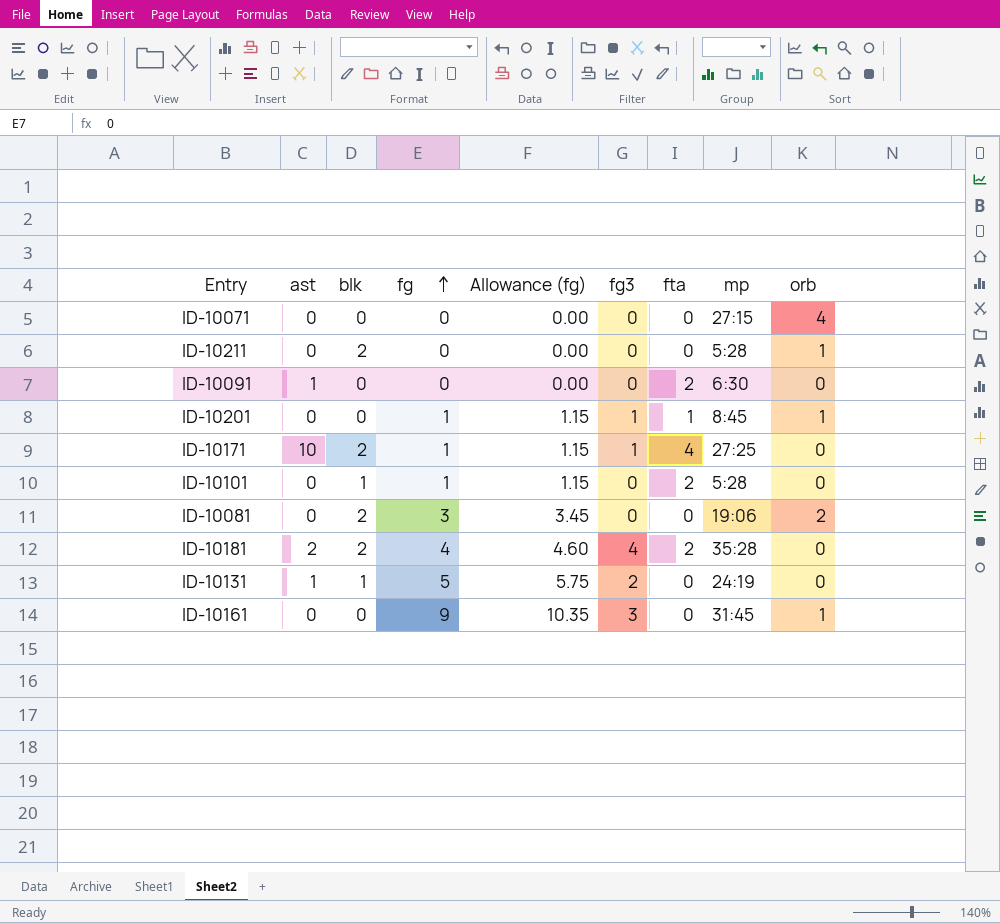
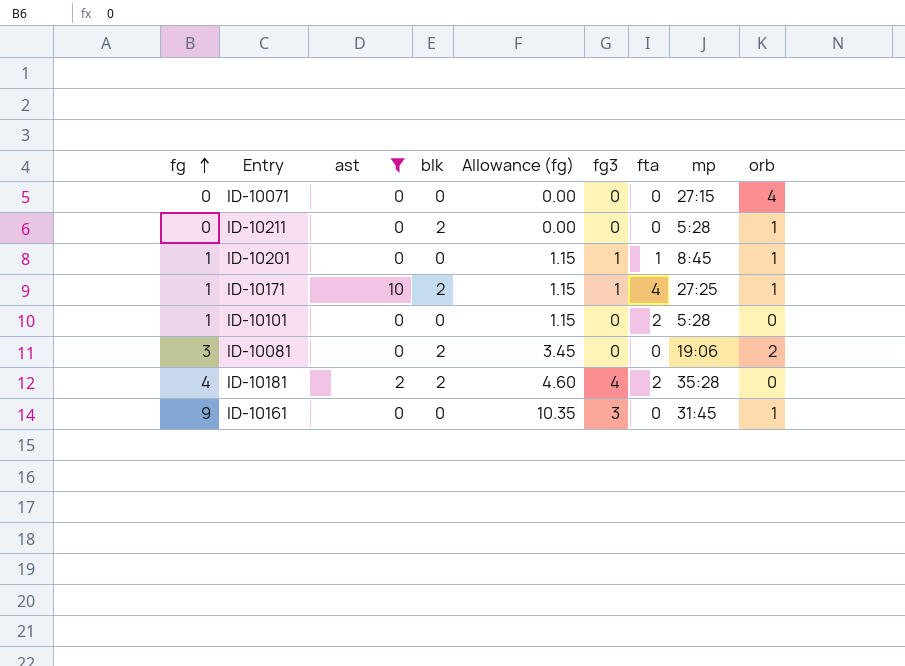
filter: none -> ast != 1
column fg | position: 4 -> 1
ID-10171 | orb: 0 -> 1
ID-10101 | blk: 1 -> 0

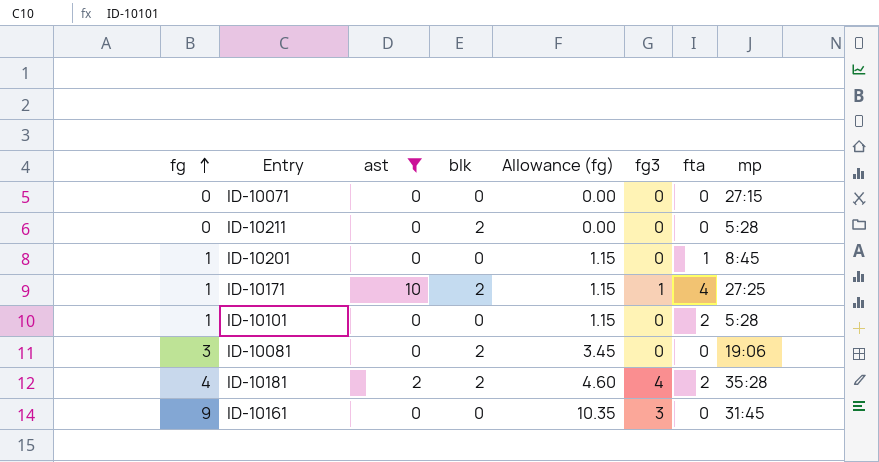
column orb | position: 9 -> none
ID-10201 | fg3: 1 -> 0

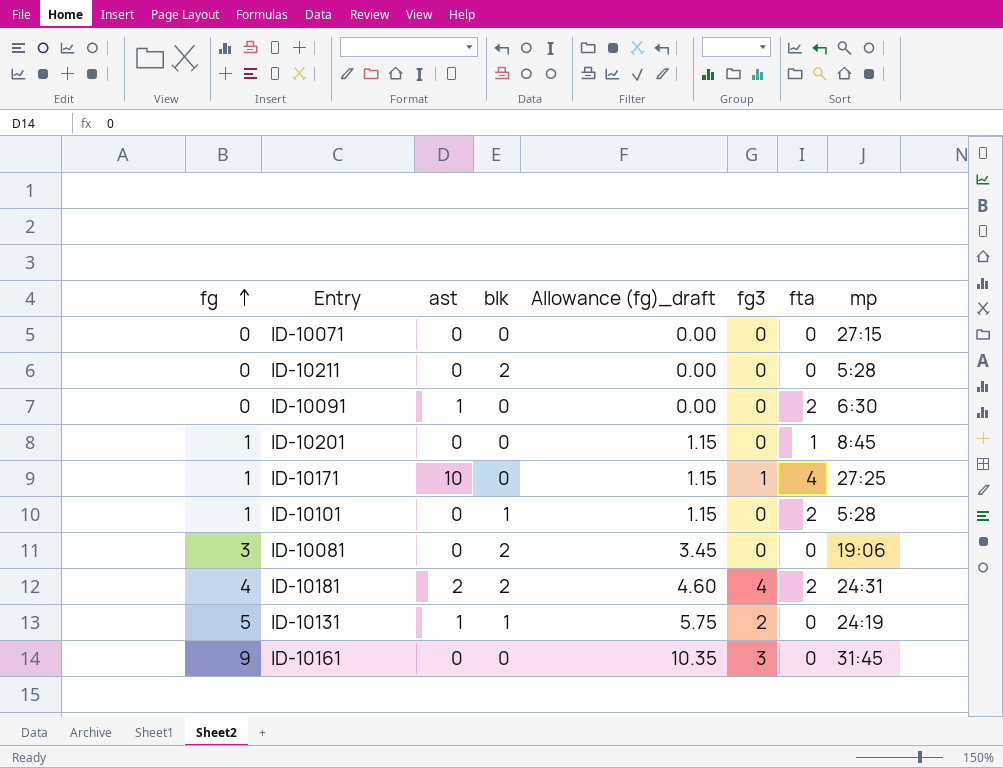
filter: ast != 1 -> none
column name: Allowance (fg) -> Allowance (fg)_draft
ID-10171 | blk: 2 -> 0
ID-10101 | blk: 0 -> 1
ID-10181 | mp: 35:28 -> 24:31

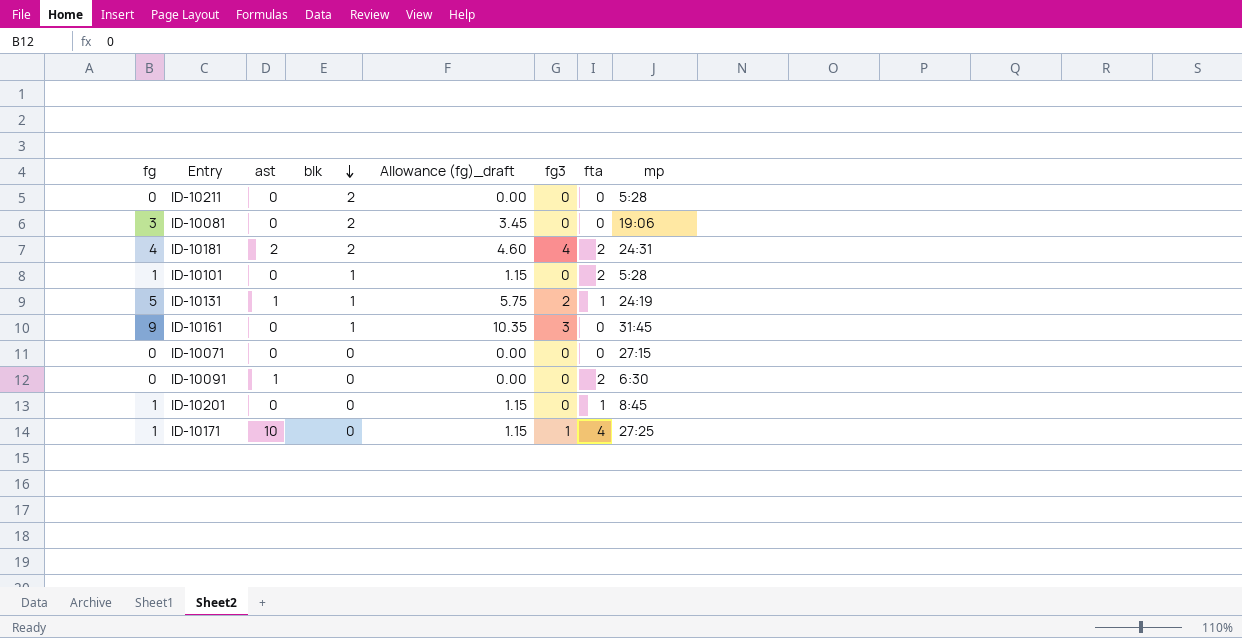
row order: fg ascending -> blk descending
ID-10131 | fta: 0 -> 1
ID-10161 | blk: 0 -> 1

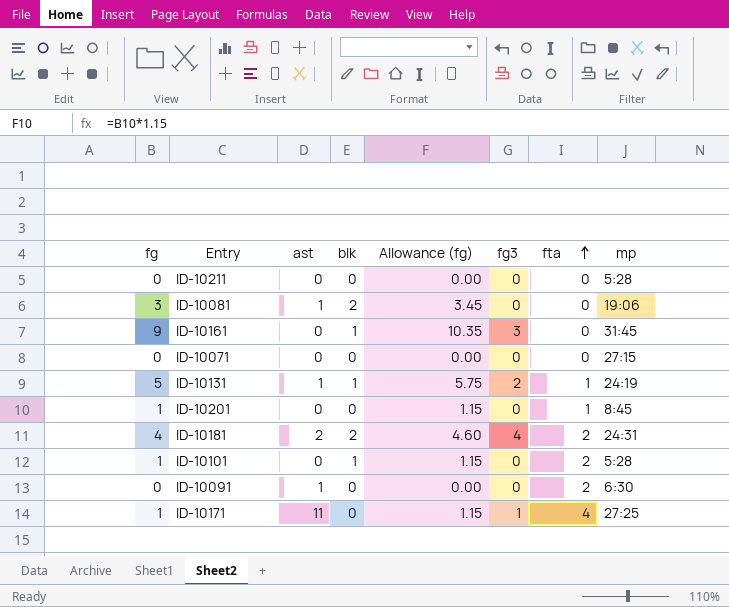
row order: blk descending -> fta ascending
column name: Allowance (fg)_draft -> Allowance (fg)
ID-10211 | blk: 2 -> 0
ID-10081 | ast: 0 -> 1
ID-10171 | ast: 10 -> 11

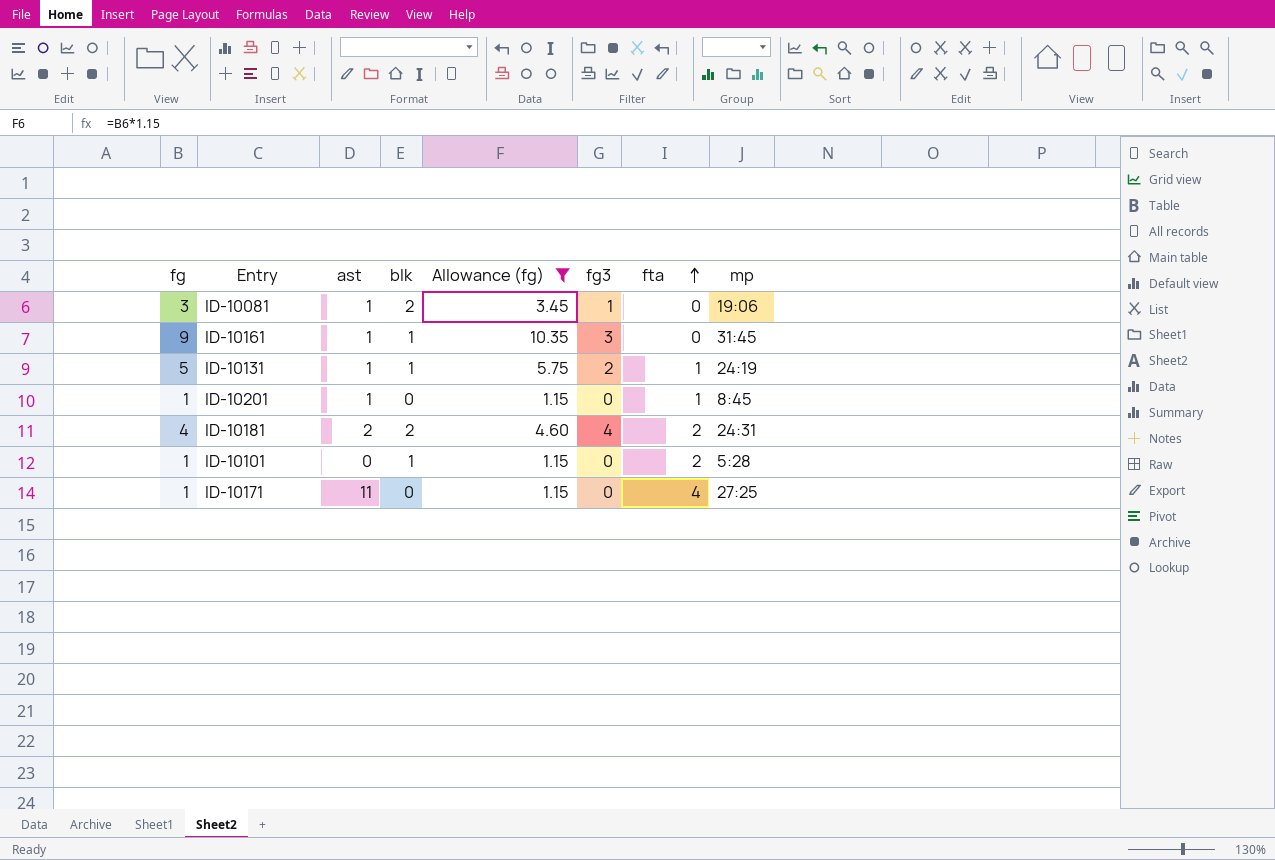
filter: none -> Allowance (fg) != 0.00
ID-10081 | fg3: 0 -> 1
ID-10161 | ast: 0 -> 1
ID-10201 | ast: 0 -> 1
ID-10171 | fg3: 1 -> 0

